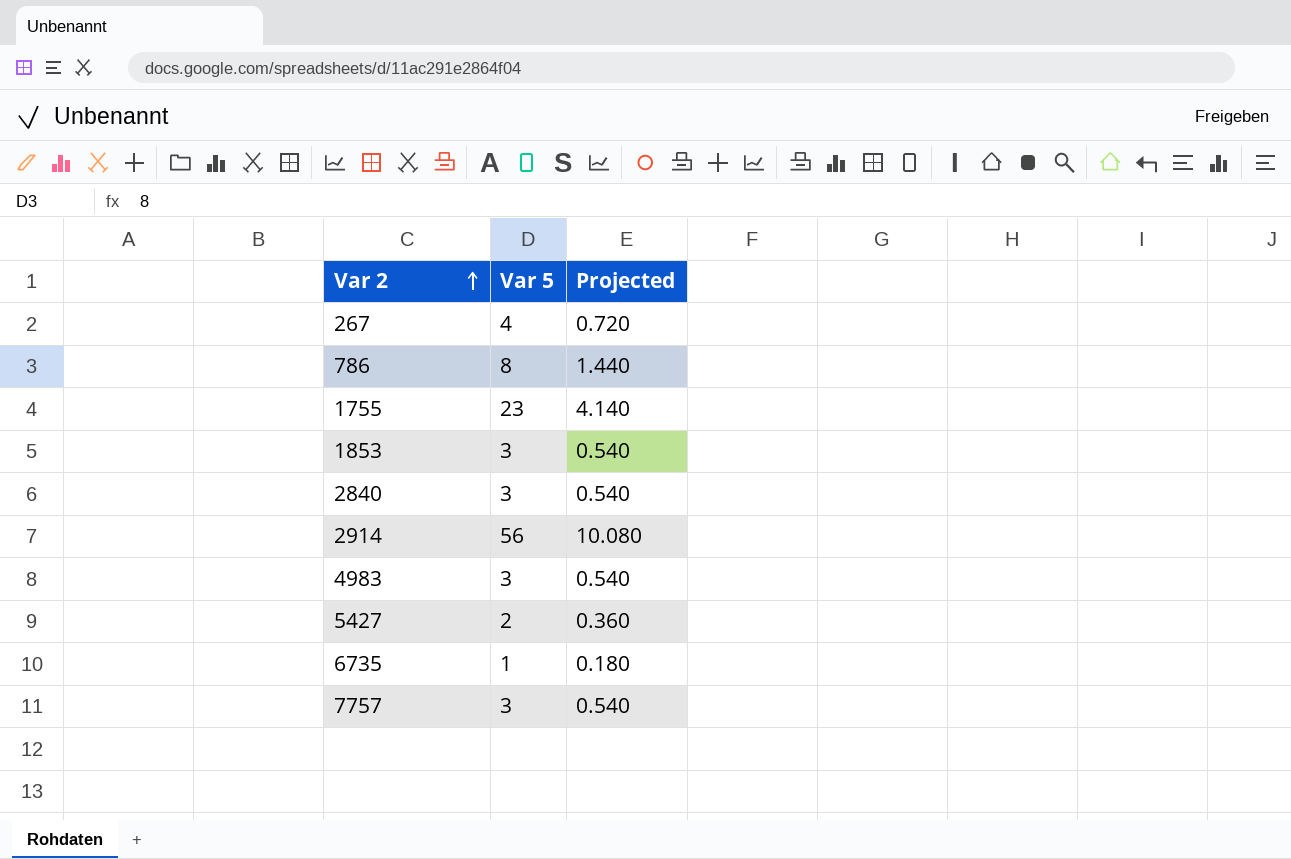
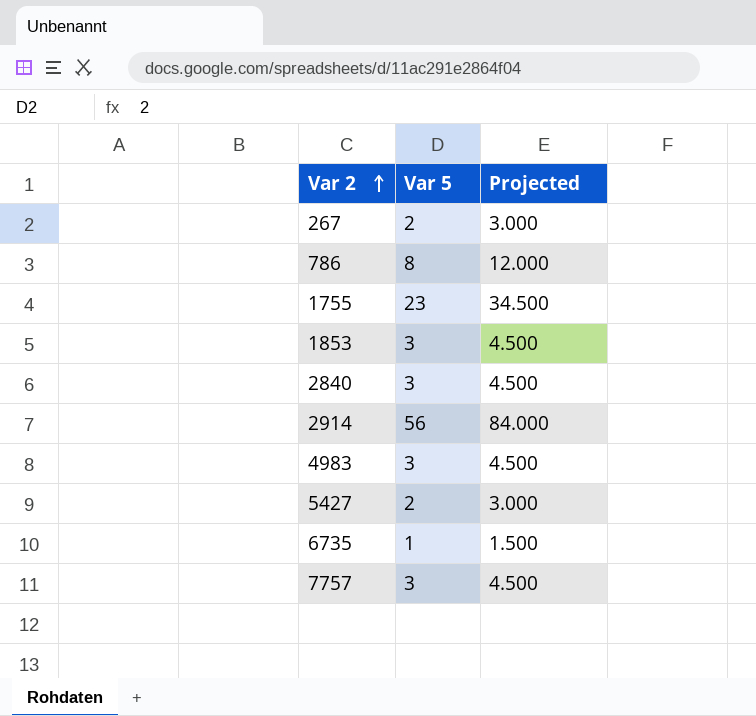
column Projected | formula: [Var 5] * 0.18 -> [Var 5] * 1.5
267 | Var 5: 4 -> 2

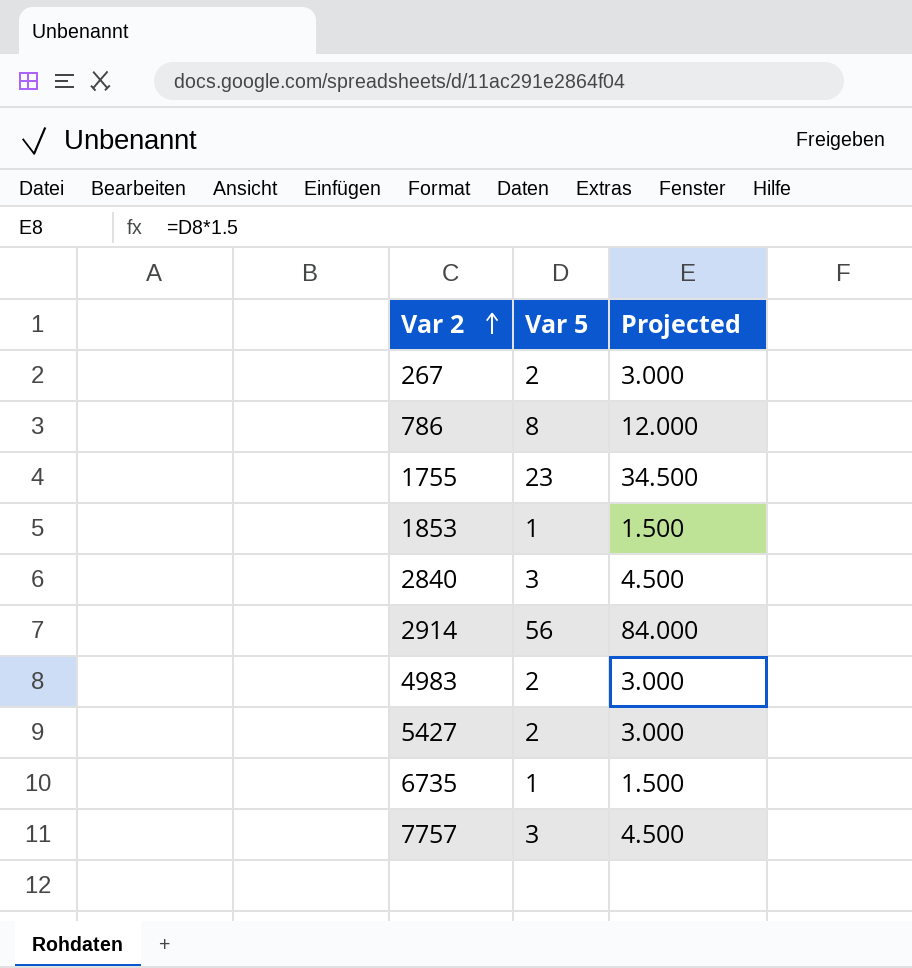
1853 | Var 5: 3 -> 1
1853 | Projected: 4.500 -> 1.500
4983 | Var 5: 3 -> 2
4983 | Projected: 4.500 -> 3.000

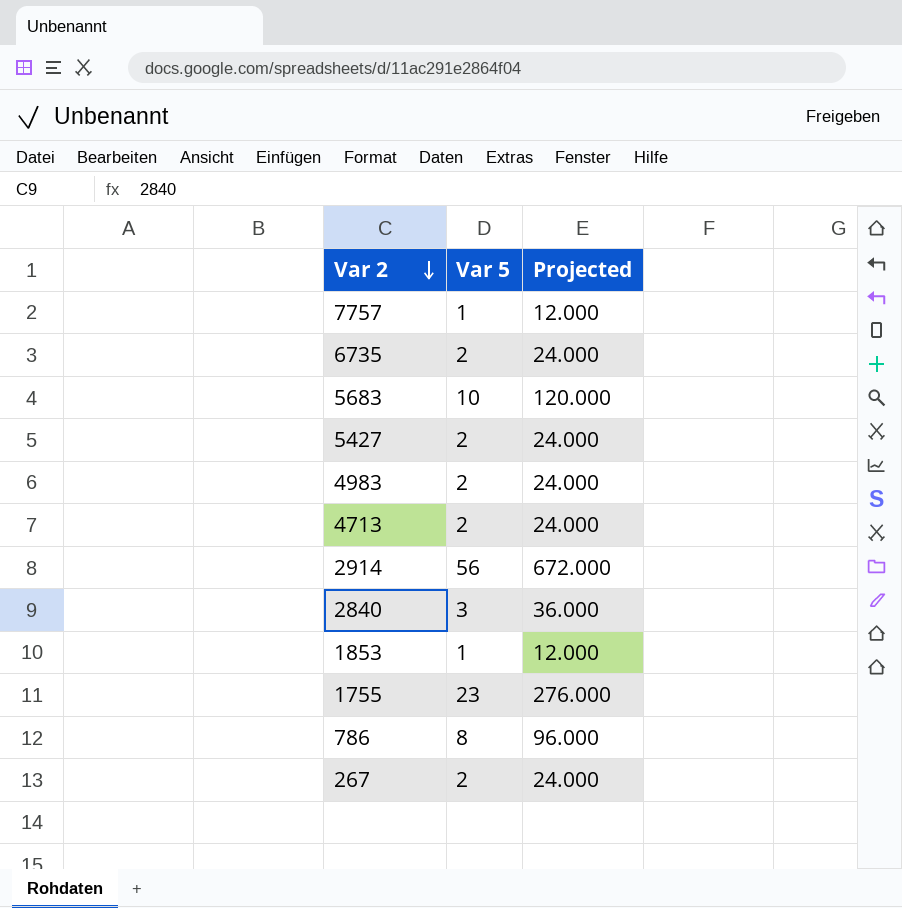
row order: Var 2 ascending -> Var 2 descending
column Projected | formula: [Var 5] * 1.5 -> [Var 5] * 12
7757 | Var 5: 3 -> 1
6735 | Var 5: 1 -> 2
row 5683: none -> 10 | 120.000
row 4713: none -> 2 | 24.000

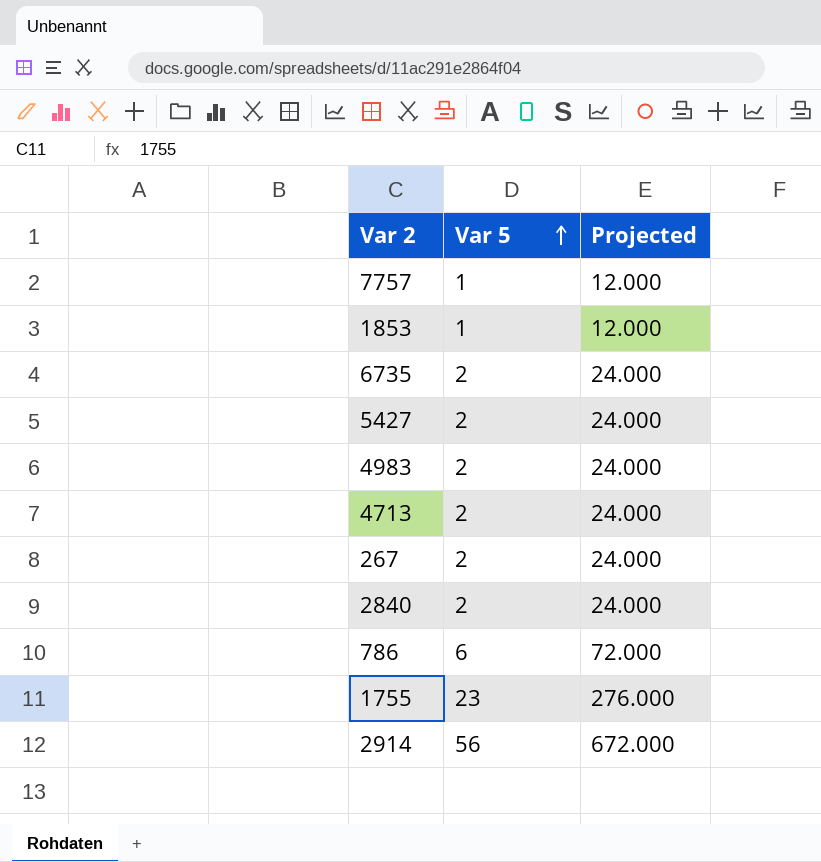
row order: Var 2 descending -> Var 5 ascending
row 5683: 10 | 120.000 -> none
2840 | Var 5: 3 -> 2
2840 | Projected: 36.000 -> 24.000
786 | Var 5: 8 -> 6
786 | Projected: 96.000 -> 72.000

